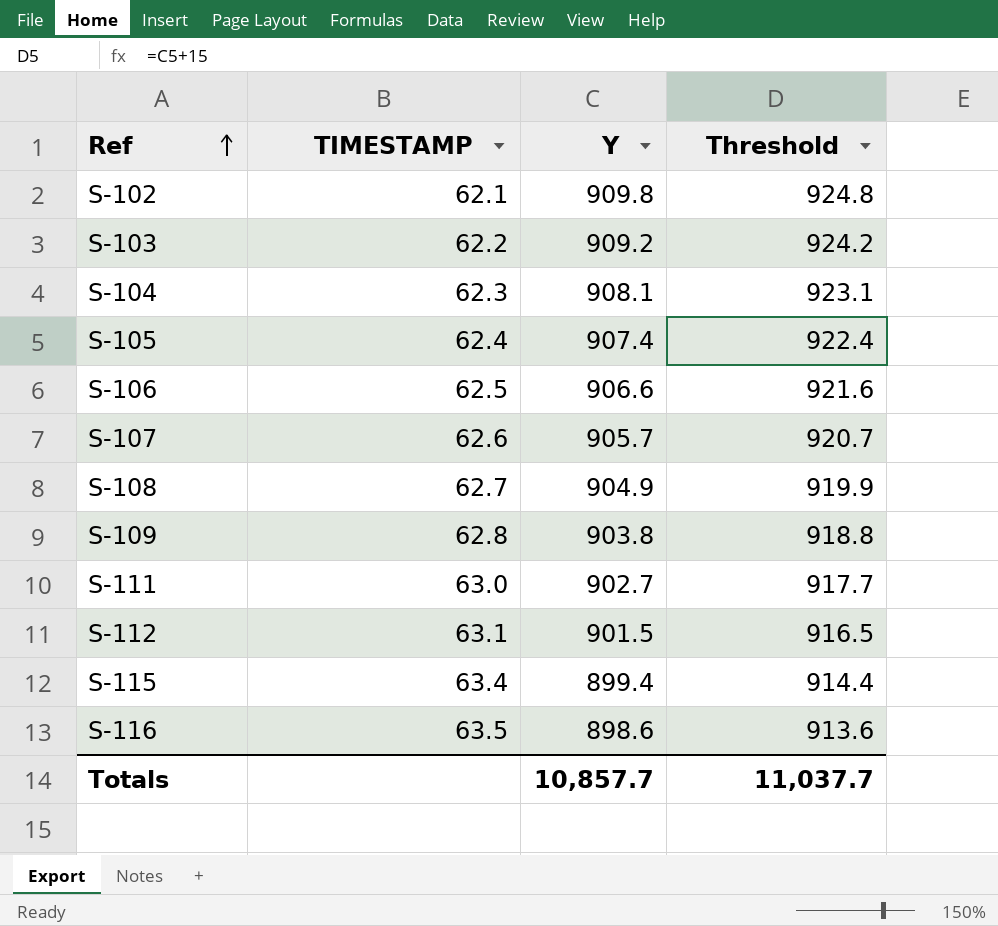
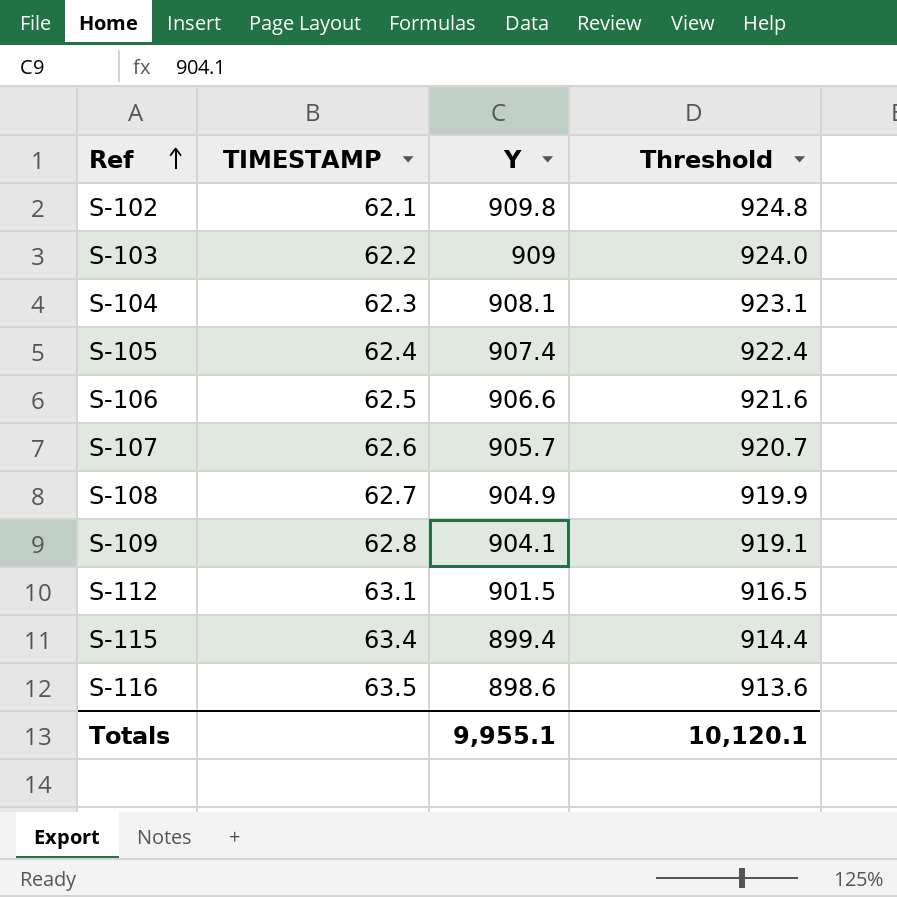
row S-111: 63.0 | 902.7 | 917.7 -> none
S-103 | Y: 909.2 -> 909
S-103 | Threshold: 924.2 -> 924.0
S-109 | Y: 903.8 -> 904.1
S-109 | Threshold: 918.8 -> 919.1
Totals | Y: 10,857.7 -> 9,955.1
Totals | Threshold: 11,037.7 -> 10,120.1

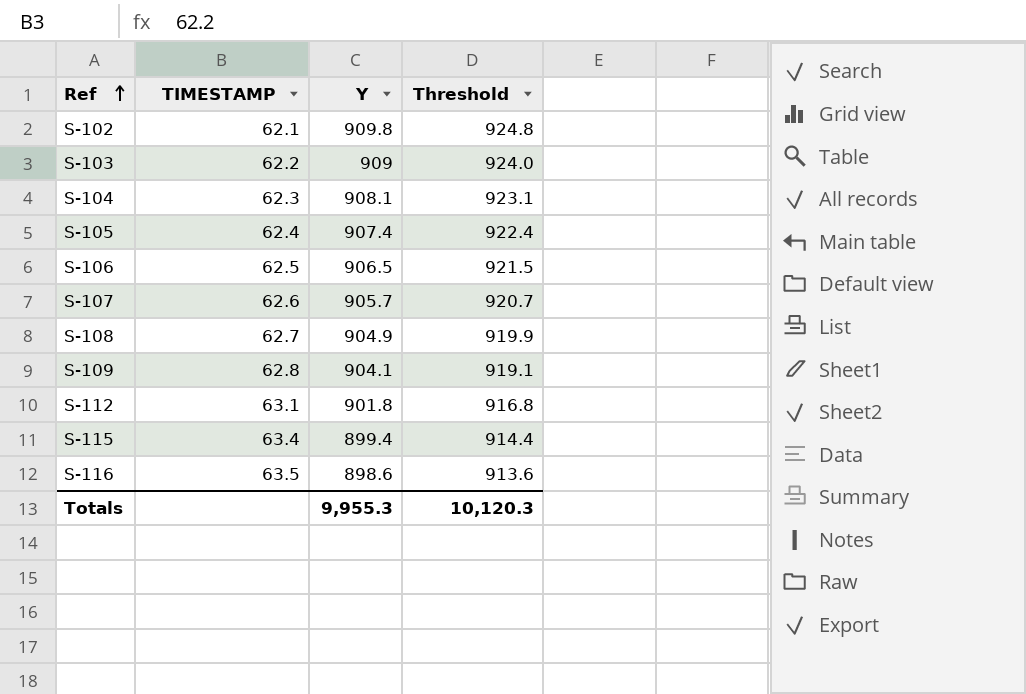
S-106 | Y: 906.6 -> 906.5
S-106 | Threshold: 921.6 -> 921.5
S-112 | Y: 901.5 -> 901.8
S-112 | Threshold: 916.5 -> 916.8
Totals | Y: 9,955.1 -> 9,955.3
Totals | Threshold: 10,120.1 -> 10,120.3

